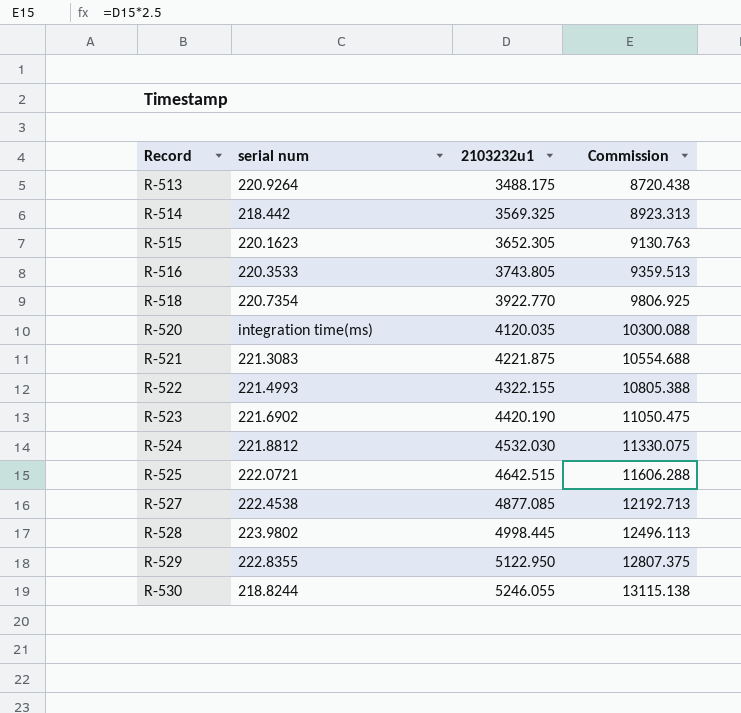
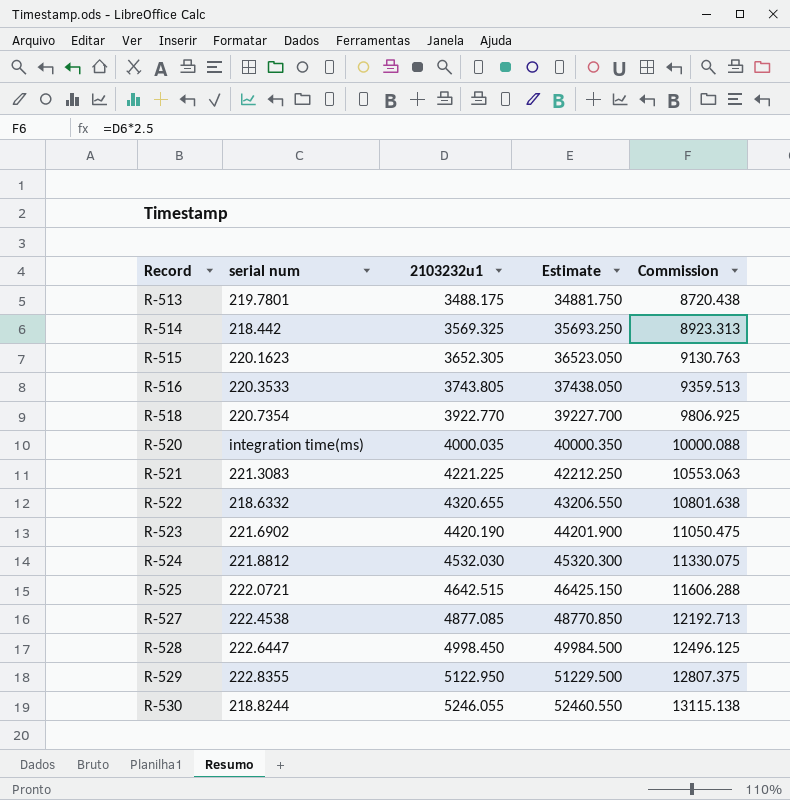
column Estimate | formula: none -> [2103232u1] * 10
R-513 | serial num: 220.9264 -> 219.7801
R-520 | 2103232u1: 4120.035 -> 4000.035
R-520 | Commission: 10300.088 -> 10000.088
R-521 | 2103232u1: 4221.875 -> 4221.225
R-521 | Commission: 10554.688 -> 10553.063
R-522 | serial num: 221.4993 -> 218.6332
R-522 | 2103232u1: 4322.155 -> 4320.655
R-522 | Commission: 10805.388 -> 10801.638
R-528 | serial num: 223.9802 -> 222.6447
R-528 | 2103232u1: 4998.445 -> 4998.450
R-528 | Commission: 12496.113 -> 12496.125

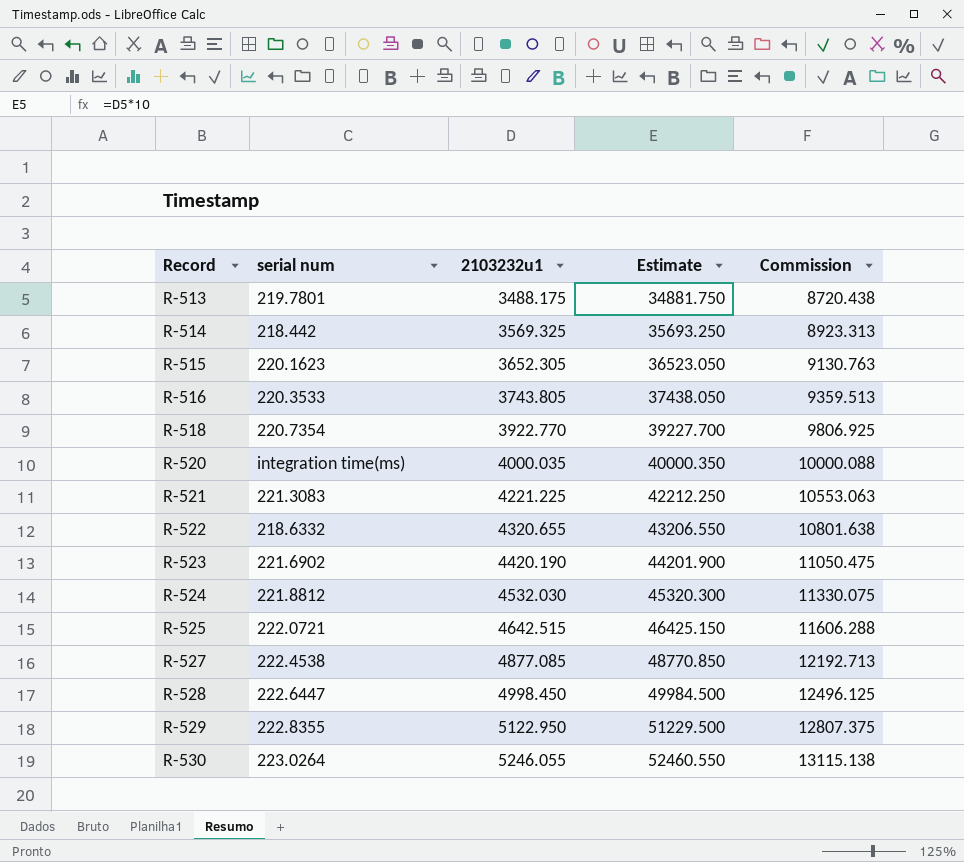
R-530 | serial num: 218.8244 -> 223.0264

